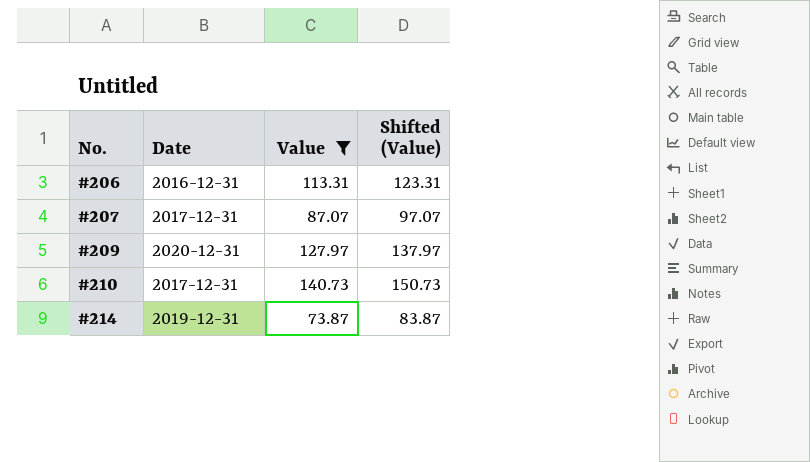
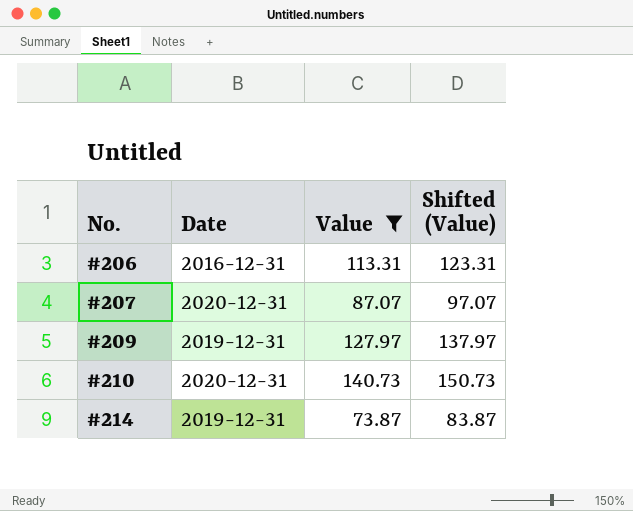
#207 | Date: 2017-12-31 -> 2020-12-31
#209 | Date: 2020-12-31 -> 2019-12-31
#210 | Date: 2017-12-31 -> 2020-12-31

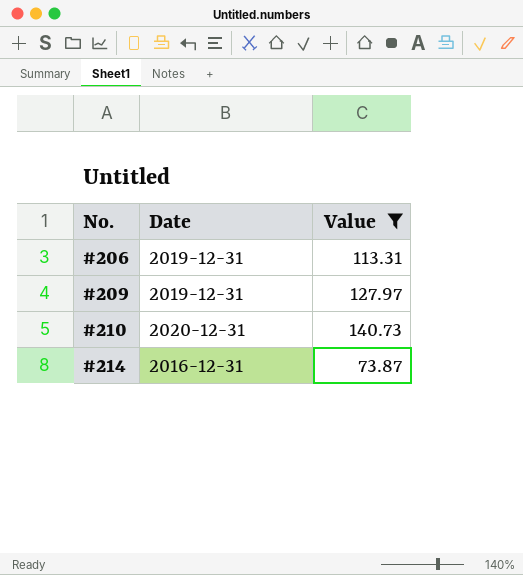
column Shifted (Value) | formula: [Value] + 10 -> none
row #207: 2020-12-31 | 87.07 | 97.07 -> none
#206 | Date: 2016-12-31 -> 2019-12-31
#214 | Date: 2019-12-31 -> 2016-12-31

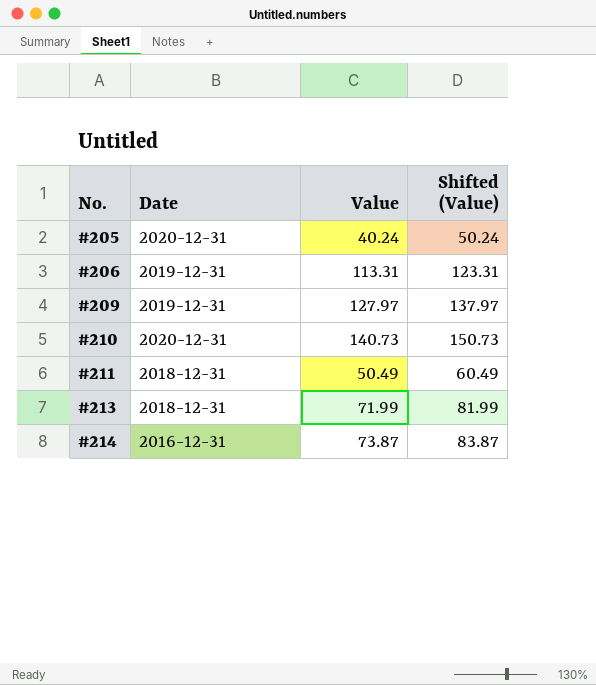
filter: Value >= 73.87 -> none
column Shifted (Value) | formula: none -> [Value] + 10

